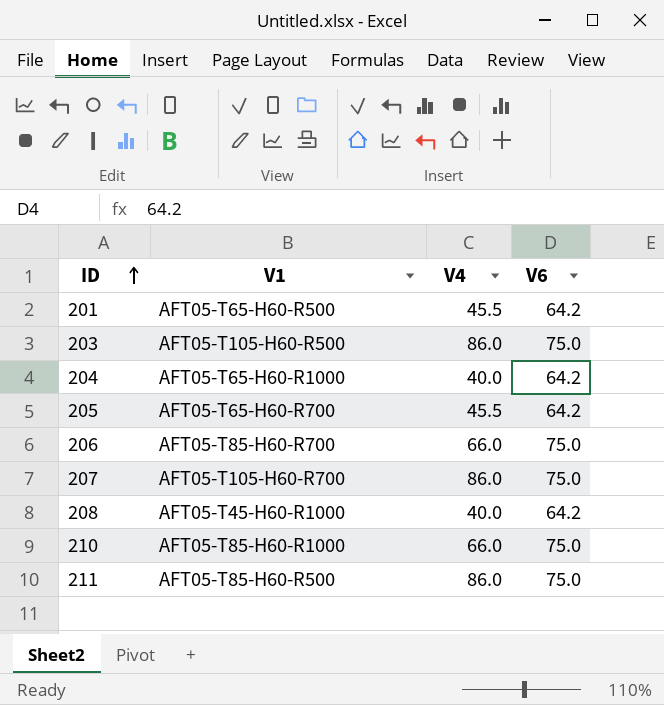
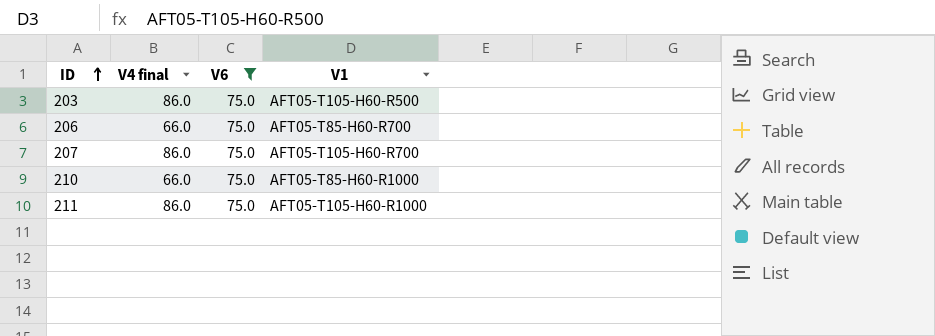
filter: none -> V6 = 75.0
column name: V4 -> V4 final
column V1 | position: 2 -> 4
211 | V1: AFT05-T85-H60-R500 -> AFT05-T105-H60-R1000

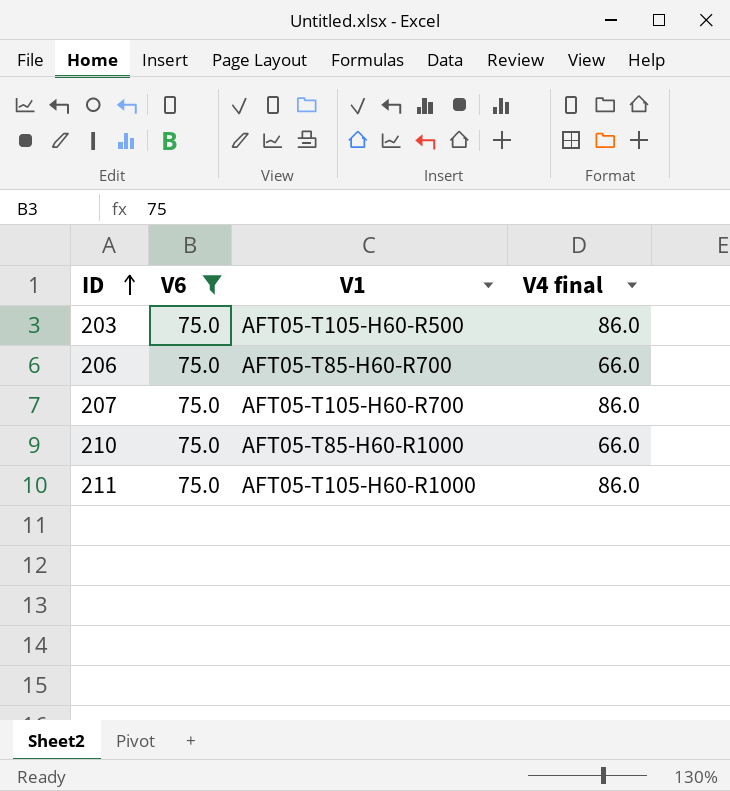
column V4 final | position: 2 -> 4

